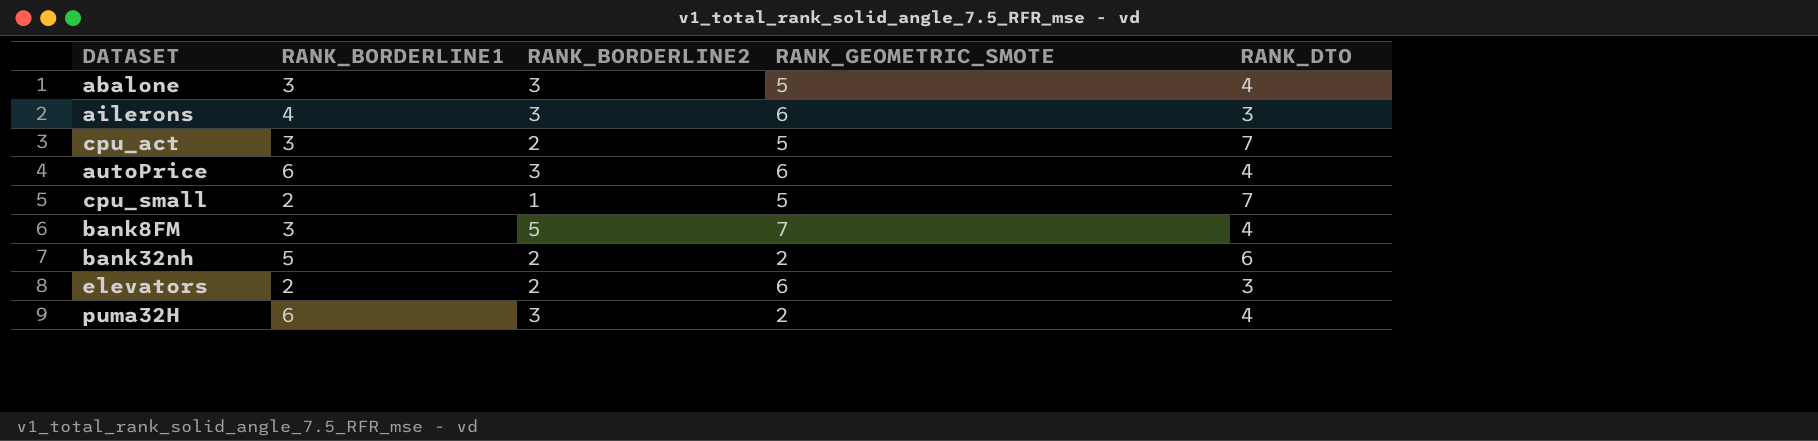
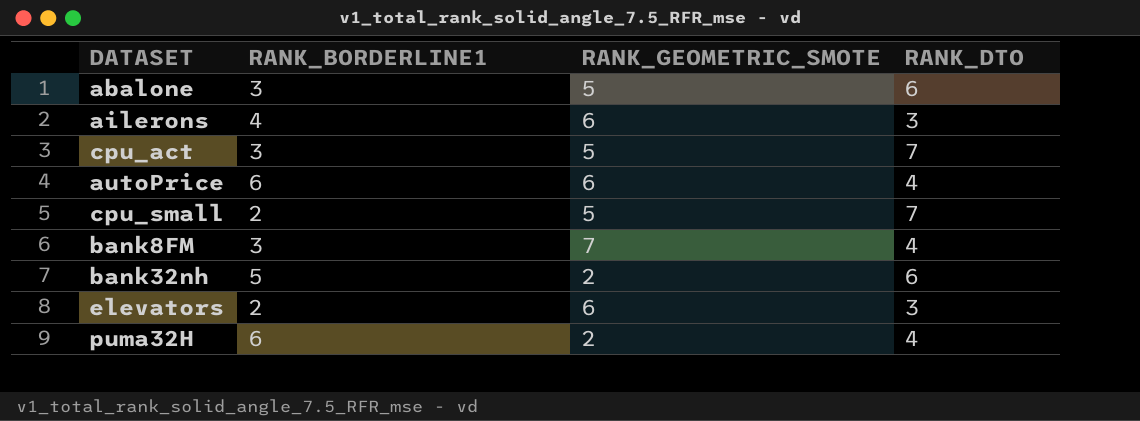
column RANK_BORDERLINE2 | position: 3 -> none
abalone | RANK_DTO: 4 -> 6

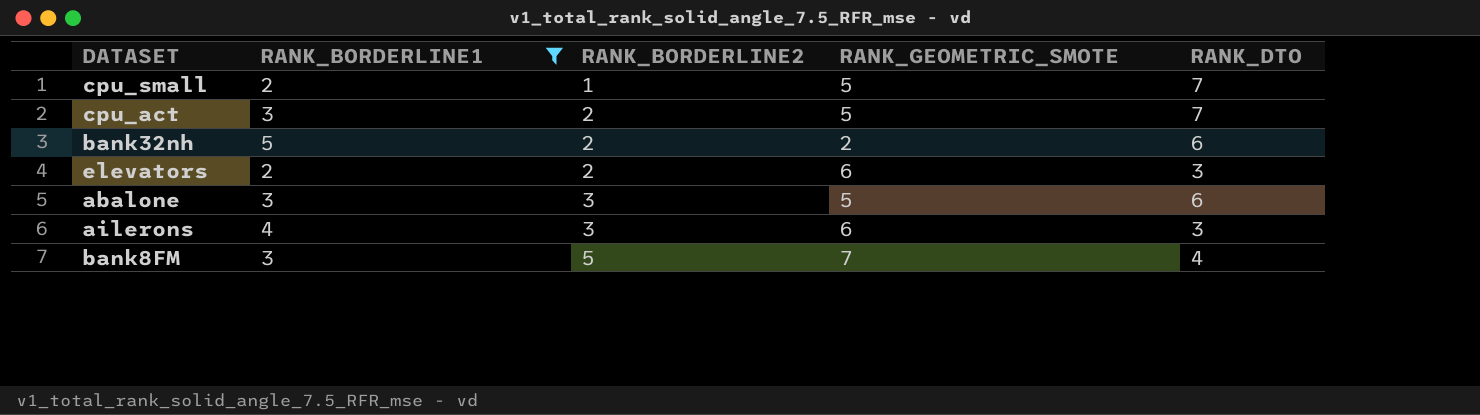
filter: none -> RANK_BORDERLINE1 != 6
row order: none -> RANK_BORDERLINE2 ascending
column RANK_BORDERLINE2 | position: none -> 3

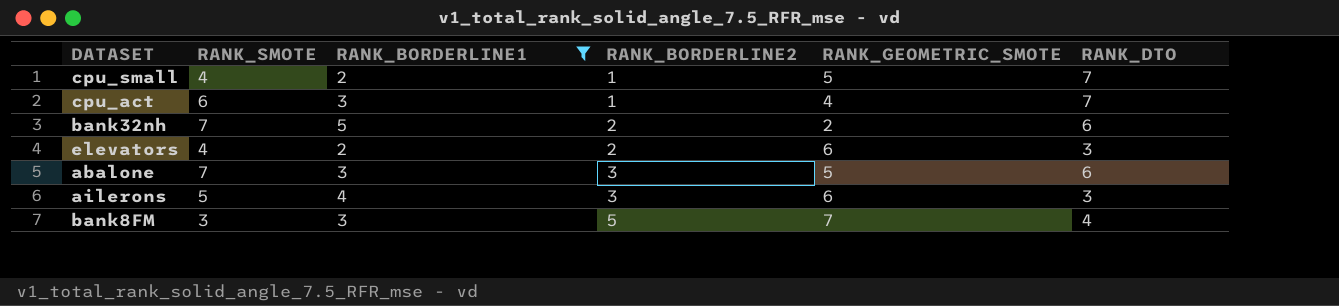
column RANK_SMOTE | position: none -> 2
cpu_act | RANK_BORDERLINE2: 2 -> 1
cpu_act | RANK_GEOMETRIC_SMOTE: 5 -> 4

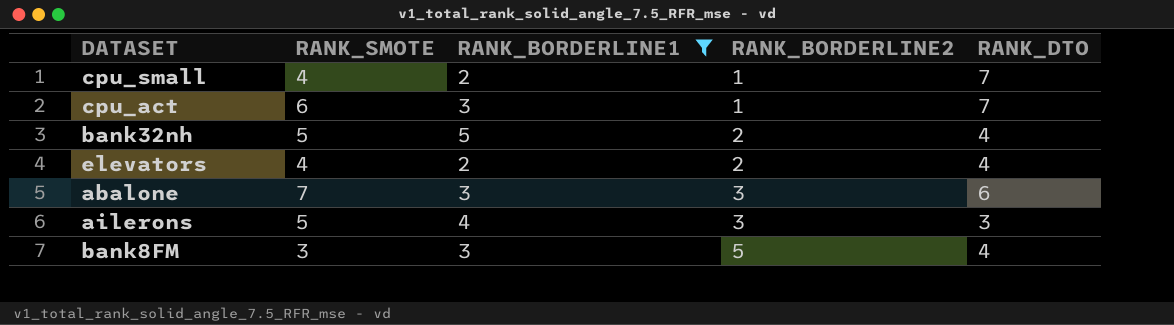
column RANK_GEOMETRIC_SMOTE | position: 5 -> none
bank32nh | RANK_SMOTE: 7 -> 5
bank32nh | RANK_DTO: 6 -> 4
elevators | RANK_DTO: 3 -> 4

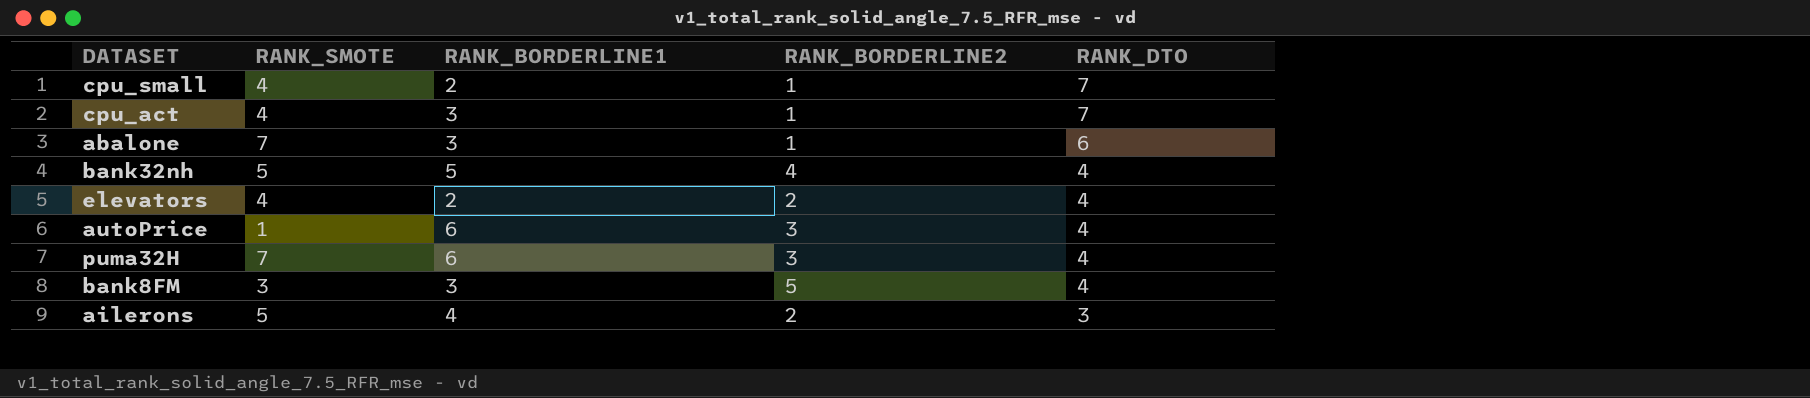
filter: RANK_BORDERLINE1 != 6 -> none
row order: RANK_BORDERLINE2 ascending -> RANK_DTO descending
cpu_act | RANK_SMOTE: 6 -> 4
abalone | RANK_BORDERLINE2: 3 -> 1
bank32nh | RANK_BORDERLINE2: 2 -> 4
ailerons | RANK_BORDERLINE2: 3 -> 2

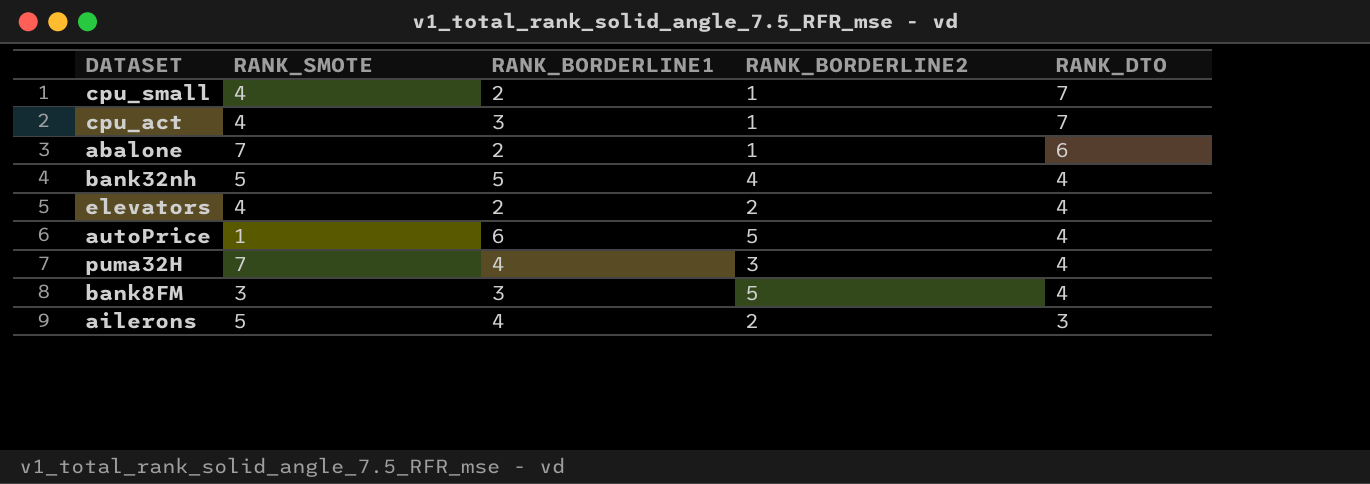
abalone | RANK_BORDERLINE1: 3 -> 2
autoPrice | RANK_BORDERLINE2: 3 -> 5
puma32H | RANK_BORDERLINE1: 6 -> 4

